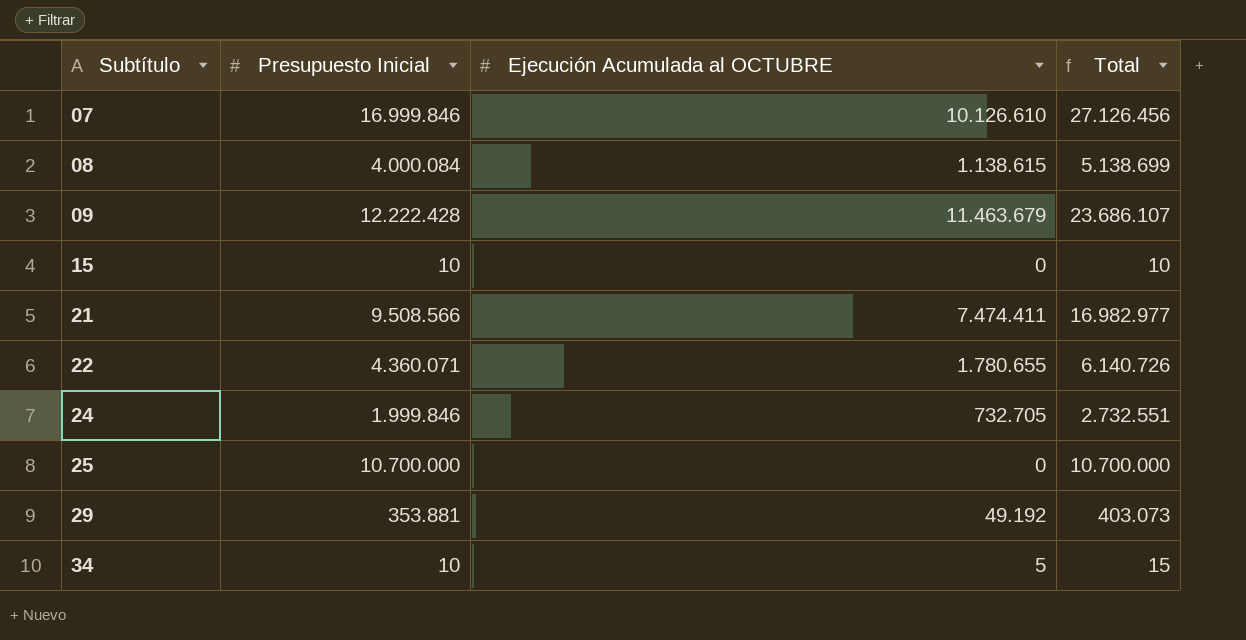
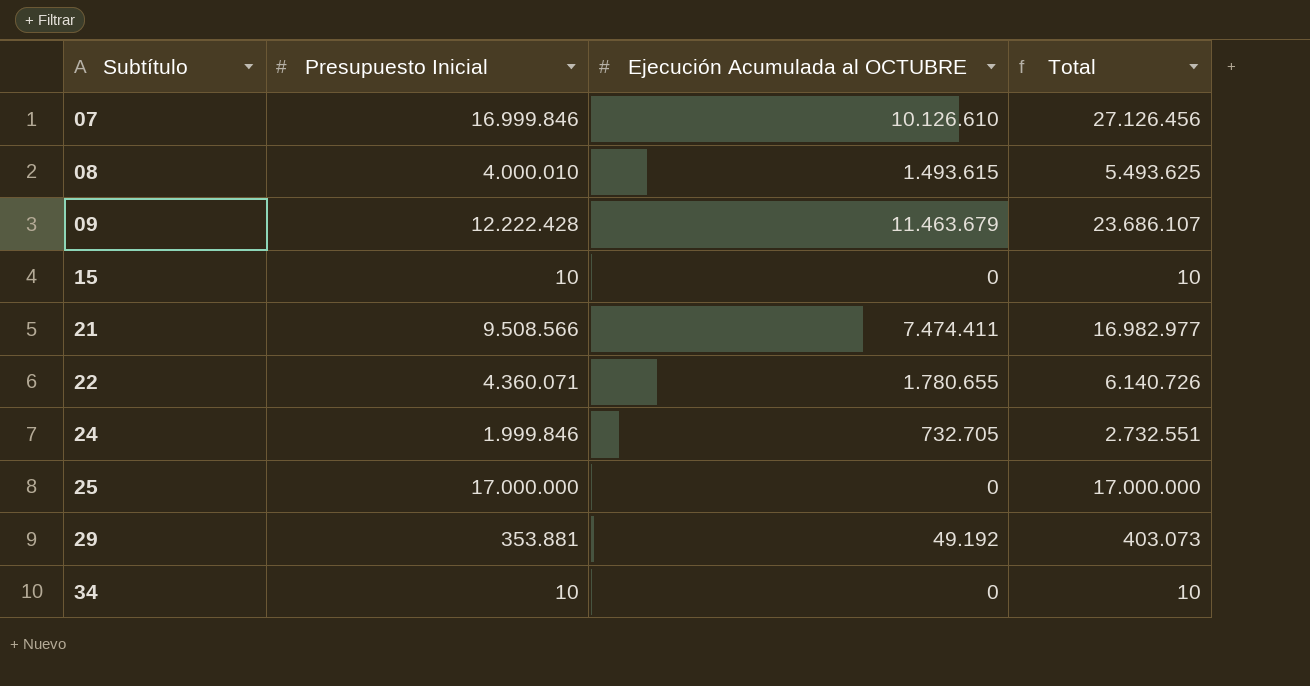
08 | Presupuesto Inicial: 4.000.084 -> 4.000.010
08 | Ejecución Acumulada al OCTUBRE: 1.138.615 -> 1.493.615
08 | Total: 5.138.699 -> 5.493.625
25 | Presupuesto Inicial: 10.700.000 -> 17.000.000
25 | Total: 10.700.000 -> 17.000.000
34 | Ejecución Acumulada al OCTUBRE: 5 -> 0
34 | Total: 15 -> 10

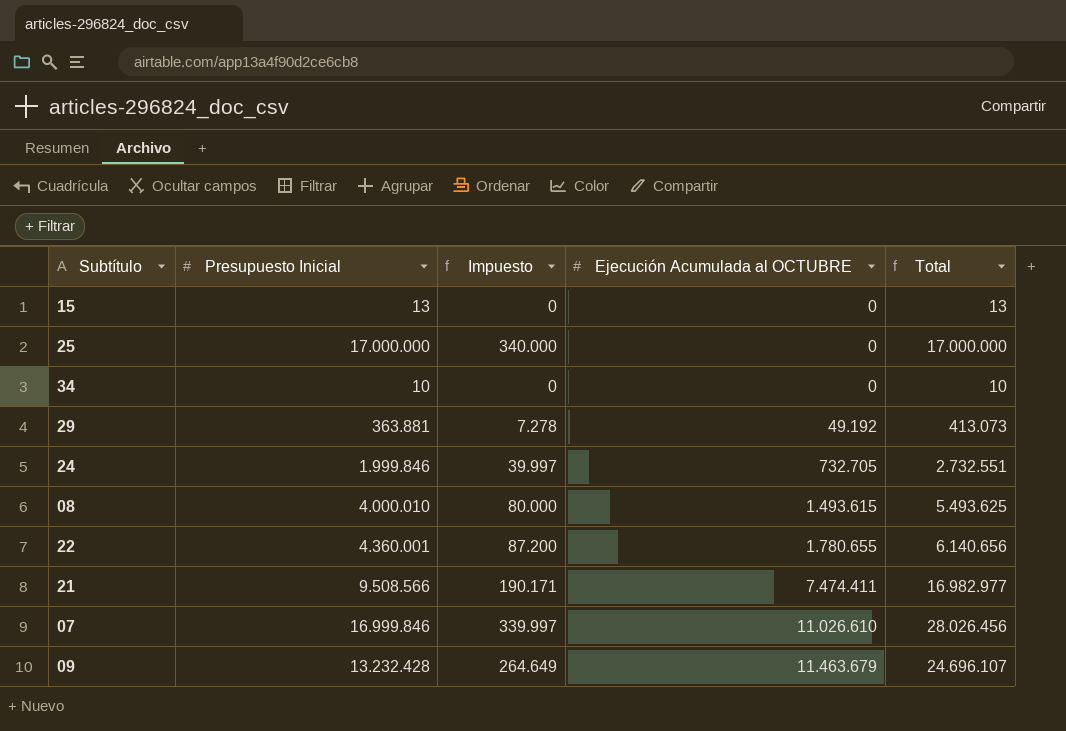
row order: Subtítulo ascending -> Ejecución Acumulada al OCTUBRE ascending
column Impuesto | formula: none -> [Presupuesto Inicial] * 0,02
15 | Presupuesto Inicial: 10 -> 13
15 | Total: 10 -> 13
29 | Presupuesto Inicial: 353.881 -> 363.881
29 | Total: 403.073 -> 413.073
22 | Presupuesto Inicial: 4.360.071 -> 4.360.001
22 | Total: 6.140.726 -> 6.140.656
07 | Ejecución Acumulada al OCTUBRE: 10.126.610 -> 11.026.610
07 | Total: 27.126.456 -> 28.026.456
09 | Presupuesto Inicial: 12.222.428 -> 13.232.428
09 | Total: 23.686.107 -> 24.696.107

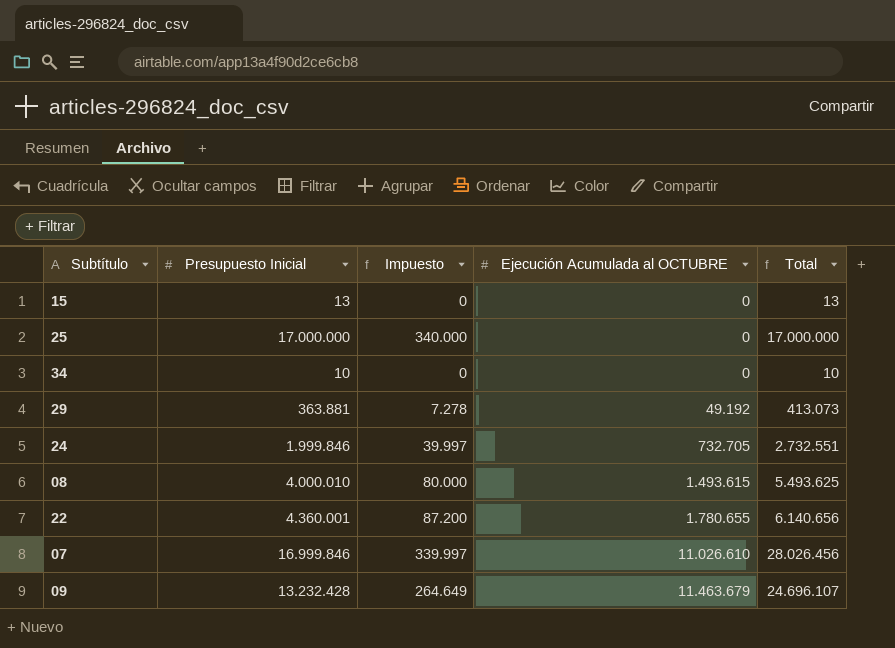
row 21: 9.508.566 | 190.171 | 7.474.411 | 16.982.977 -> none

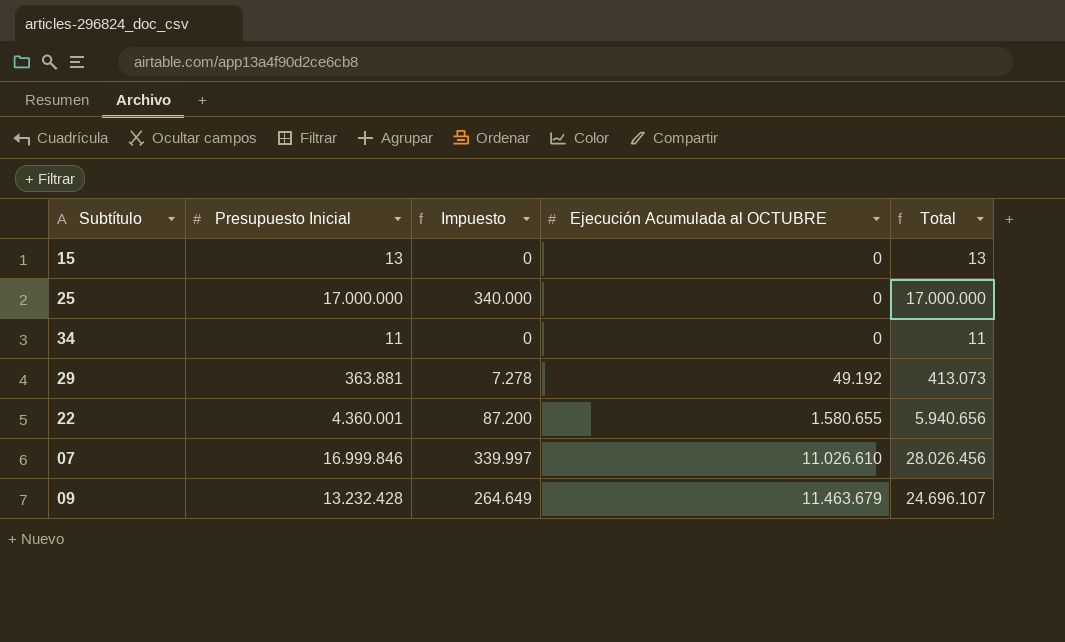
row 24: 1.999.846 | 39.997 | 732.705 | 2.732.551 -> none
row 08: 4.000.010 | 80.000 | 1.493.615 | 5.493.625 -> none
34 | Presupuesto Inicial: 10 -> 11
34 | Total: 10 -> 11
22 | Ejecución Acumulada al OCTUBRE: 1.780.655 -> 1.580.655
22 | Total: 6.140.656 -> 5.940.656

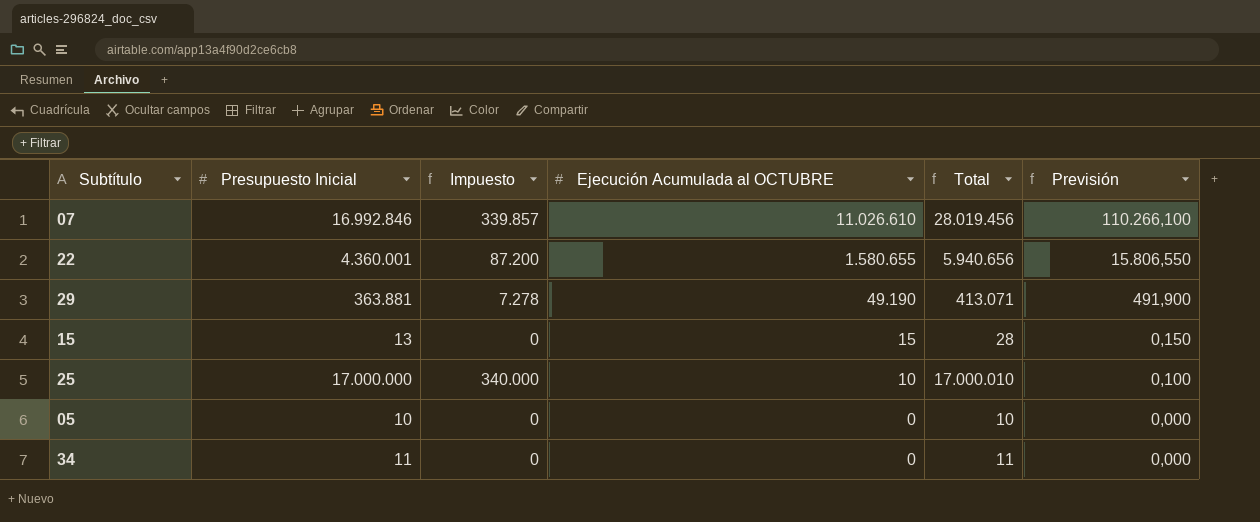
row order: Ejecución Acumulada al OCTUBRE ascending -> Ejecución Acumulada al OCTUBRE descending
column Previsión | formula: none -> [Ejecución Acumulada al OCTUBRE] * 0,01
row 09: 13.232.428 | 264.649 | 11.463.679 | 24.696.107 -> none
07 | Presupuesto Inicial: 16.999.846 -> 16.992.846
07 | Impuesto: 339.997 -> 339.857
07 | Total: 28.026.456 -> 28.019.456
29 | Ejecución Acumulada al OCTUBRE: 49.192 -> 49.190
29 | Total: 413.073 -> 413.071
15 | Ejecución Acumulada al OCTUBRE: 0 -> 15
15 | Total: 13 -> 28
25 | Ejecución Acumulada al OCTUBRE: 0 -> 10
25 | Total: 17.000.000 -> 17.000.010
row 05: none -> 10 | 0 | 0 | 10 | 0,000

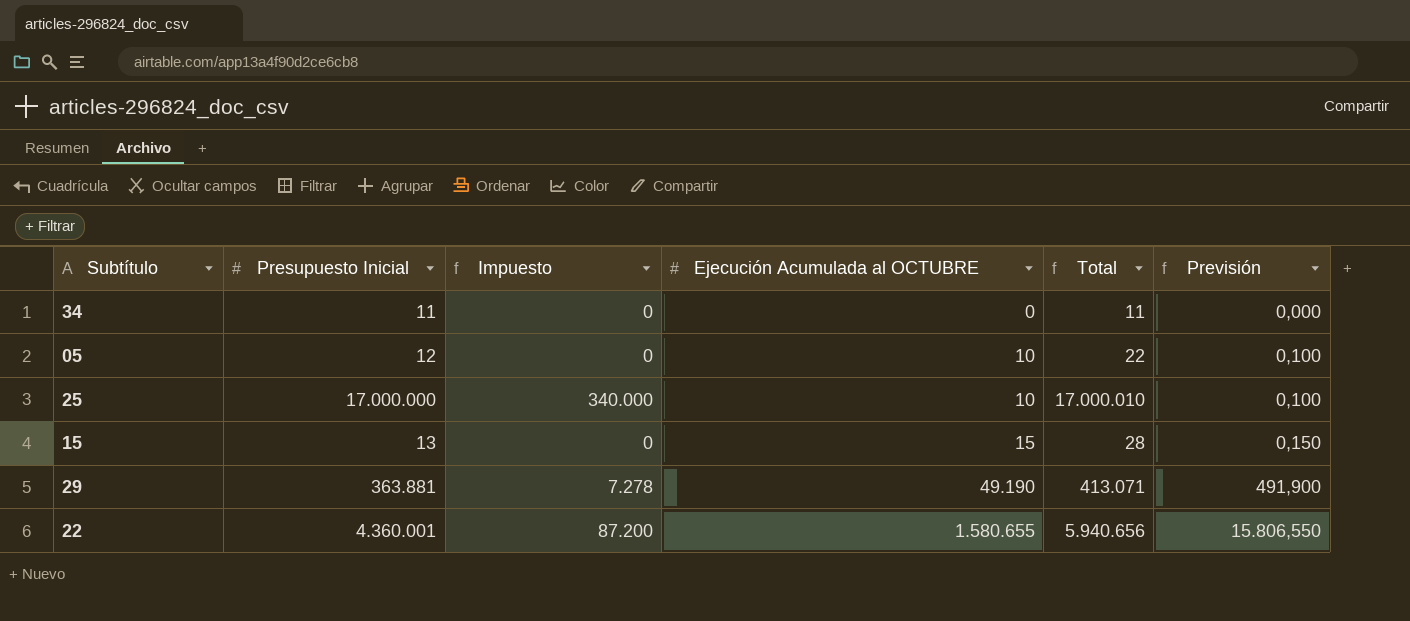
row order: Ejecución Acumulada al OCTUBRE descending -> Ejecución Acumulada al OCTUBRE ascending
row 07: 16.992.846 | 339.857 | 11.026.610 | 28.019.456 | 110.266,100 -> none
05 | Presupuesto Inicial: 10 -> 12
05 | Ejecución Acumulada al OCTUBRE: 0 -> 10
05 | Total: 10 -> 22
05 | Previsión: 0,000 -> 0,100

